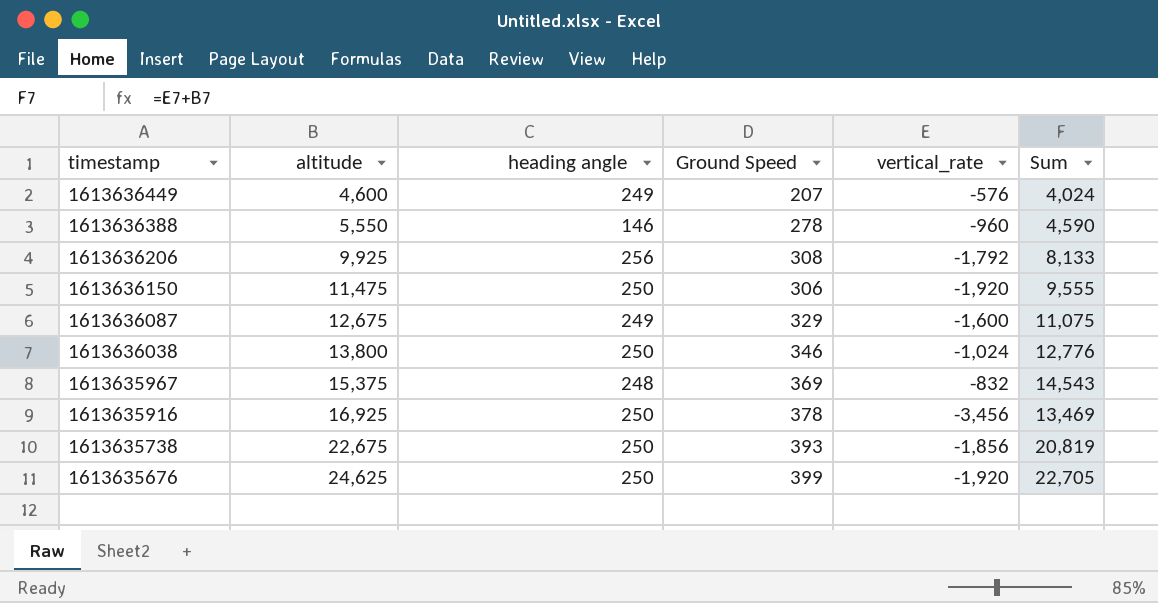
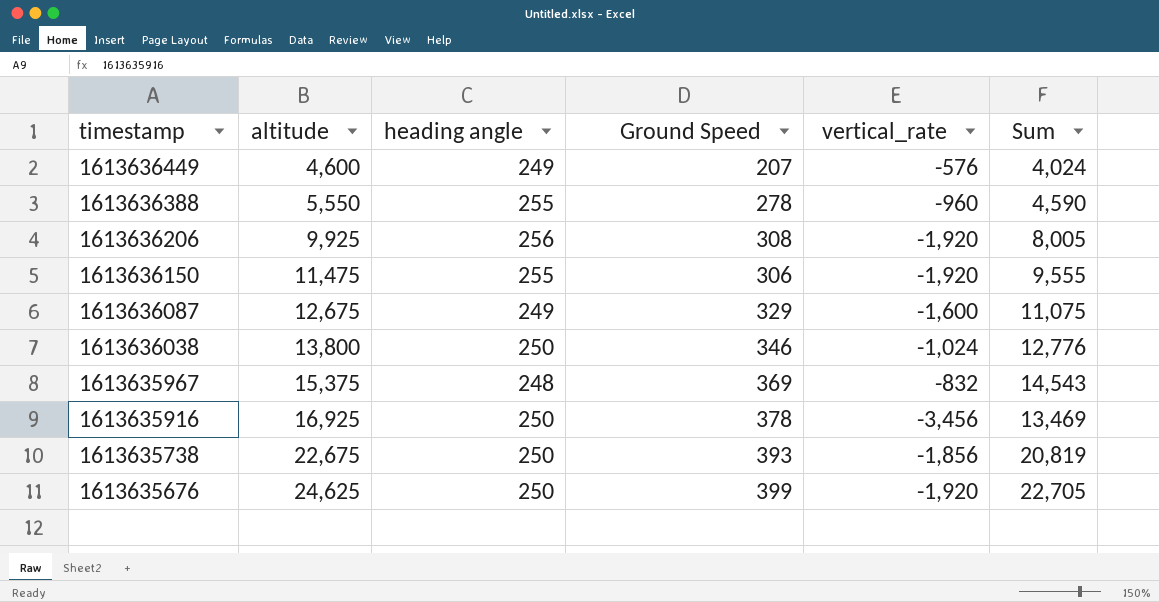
1613636388 | heading angle: 146 -> 255
1613636206 | vertical_rate: -1,792 -> -1,920
1613636206 | Sum: 8,133 -> 8,005
1613636150 | heading angle: 250 -> 255

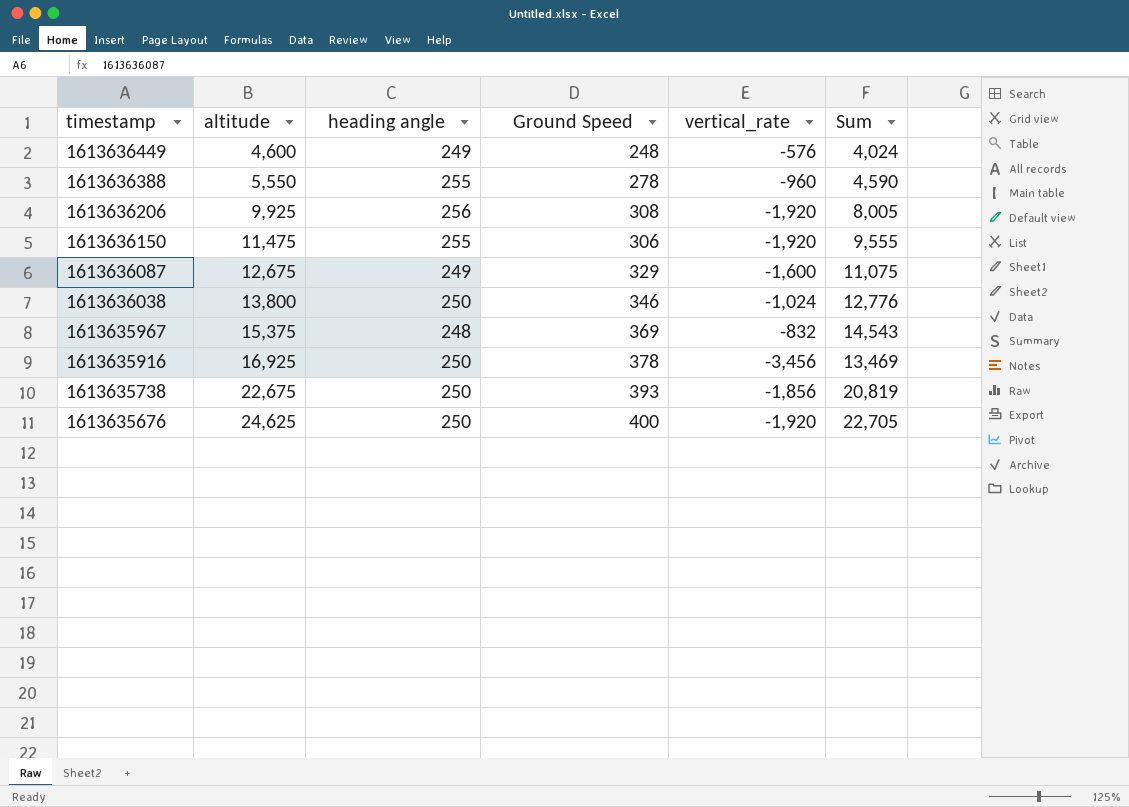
1613636449 | Ground Speed: 207 -> 248
1613635676 | Ground Speed: 399 -> 400

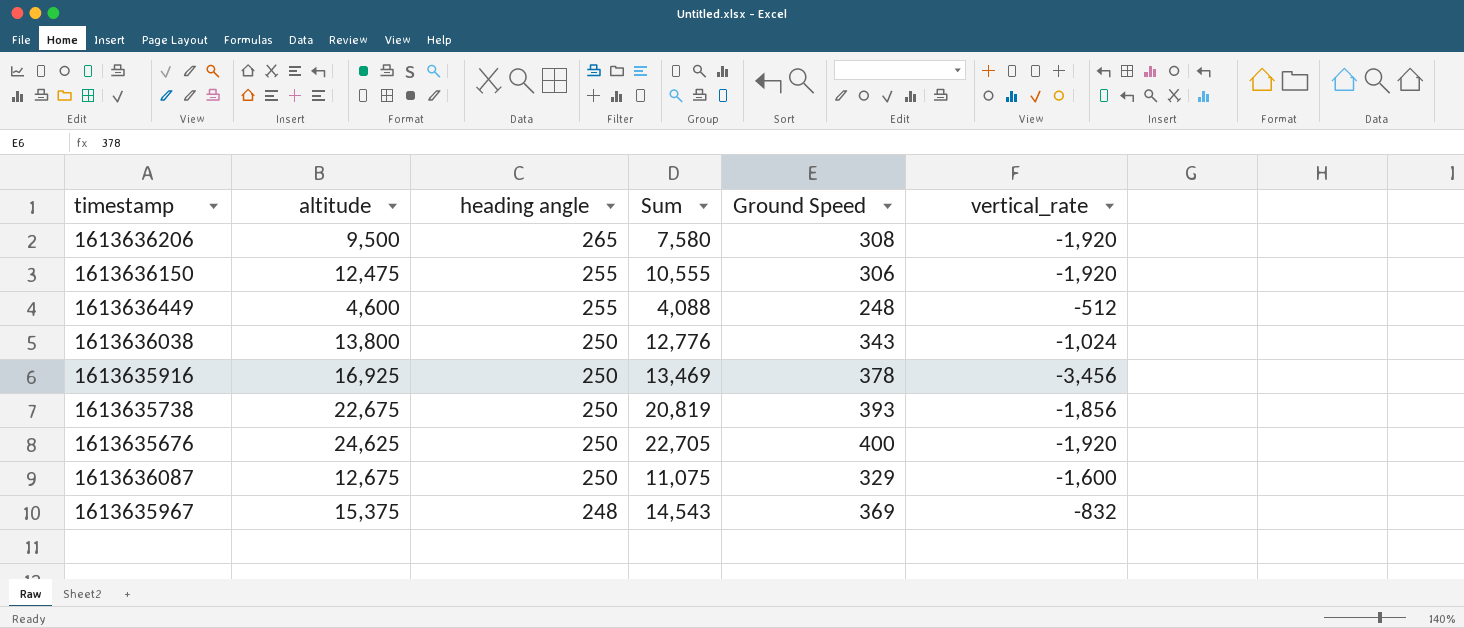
row order: timestamp descending -> heading angle descending
column Sum | position: 6 -> 4
row 1613636388: 5,550 | 255 | 278 | -960 | 4,590 -> none
1613636206 | altitude: 9,925 -> 9,500
1613636206 | heading angle: 256 -> 265
1613636206 | Sum: 8,005 -> 7,580
1613636150 | altitude: 11,475 -> 12,475
1613636150 | Sum: 9,555 -> 10,555
1613636449 | heading angle: 249 -> 255
1613636449 | Sum: 4,024 -> 4,088
1613636449 | vertical_rate: -576 -> -512
1613636038 | Ground Speed: 346 -> 343
1613636087 | heading angle: 249 -> 250

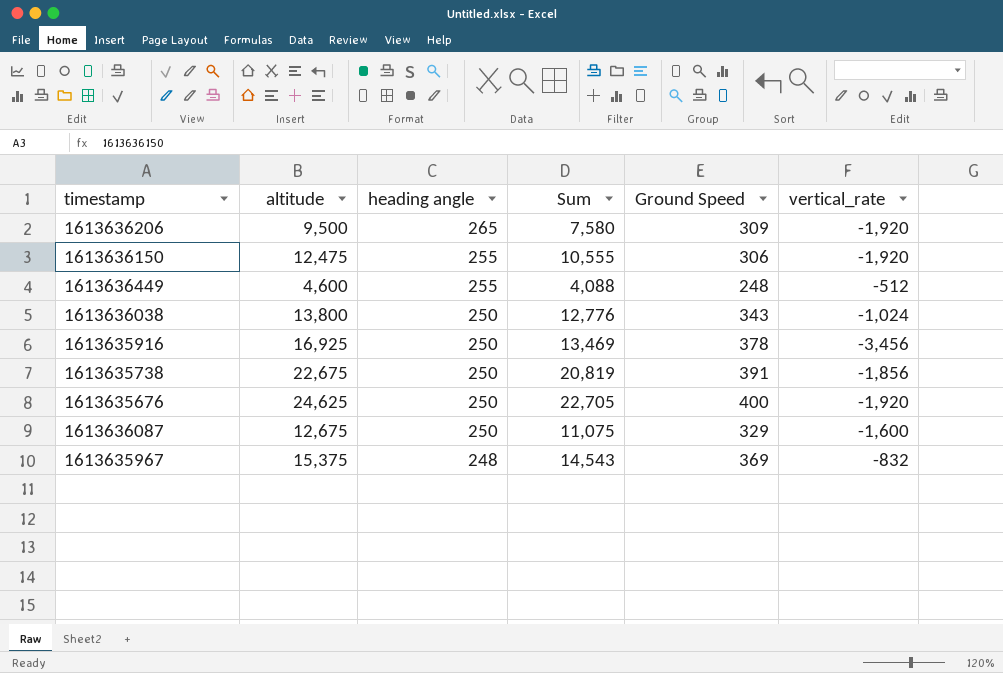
1613636206 | Ground Speed: 308 -> 309
1613635738 | Ground Speed: 393 -> 391

